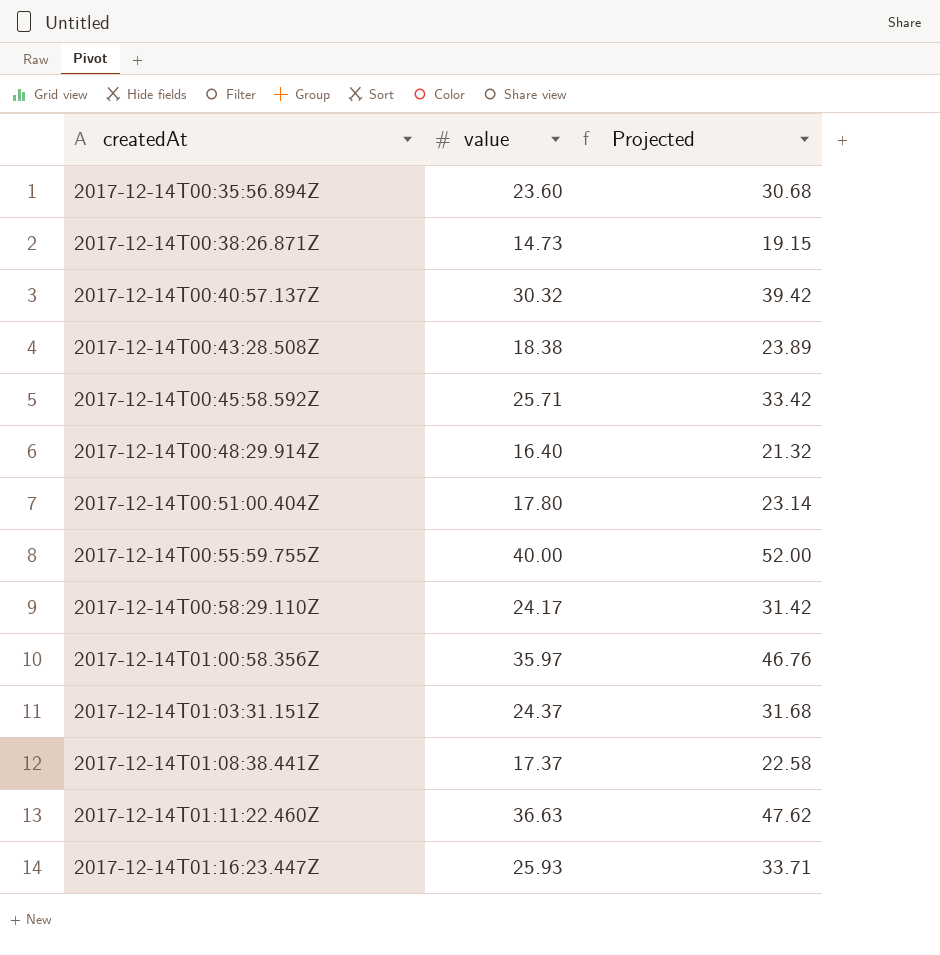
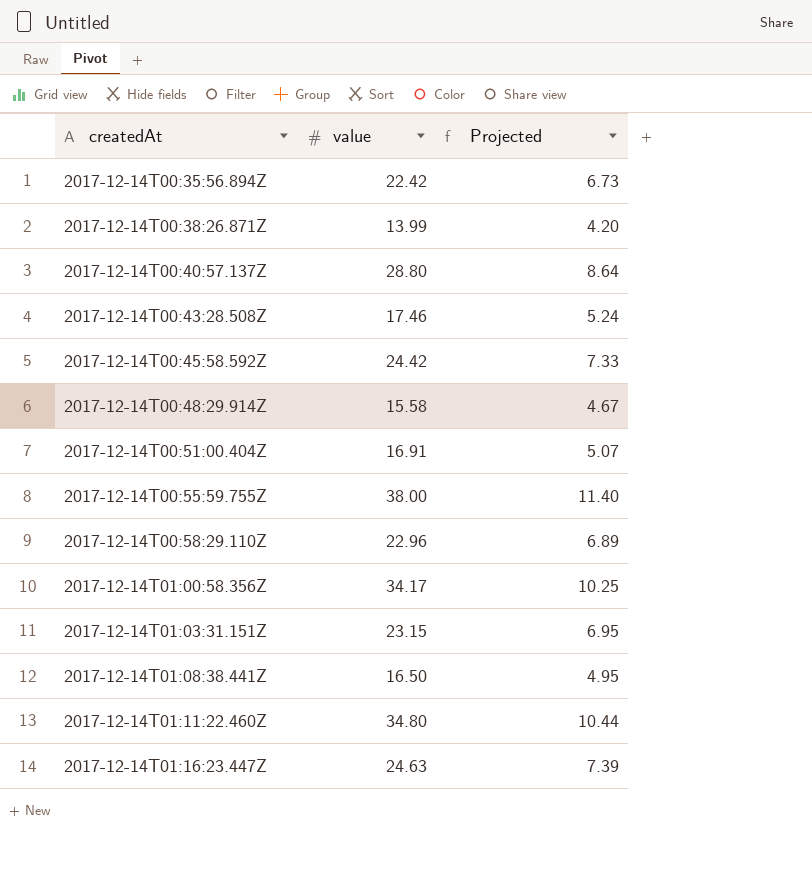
column Projected | formula: [value] * 1.3 -> [value] * 0.3
2017-12-14T00:35:56.894Z | value: 23.60 -> 22.42
2017-12-14T00:38:26.871Z | value: 14.73 -> 13.99
2017-12-14T00:40:57.137Z | value: 30.32 -> 28.80
2017-12-14T00:43:28.508Z | value: 18.38 -> 17.46
2017-12-14T00:45:58.592Z | value: 25.71 -> 24.42
2017-12-14T00:48:29.914Z | value: 16.40 -> 15.58
2017-12-14T00:51:00.404Z | value: 17.80 -> 16.91
2017-12-14T00:55:59.755Z | value: 40.00 -> 38.00
2017-12-14T00:58:29.110Z | value: 24.17 -> 22.96
2017-12-14T01:00:58.356Z | value: 35.97 -> 34.17
2017-12-14T01:03:31.151Z | value: 24.37 -> 23.15
2017-12-14T01:08:38.441Z | value: 17.37 -> 16.50
2017-12-14T01:11:22.460Z | value: 36.63 -> 34.80
2017-12-14T01:16:23.447Z | value: 25.93 -> 24.63

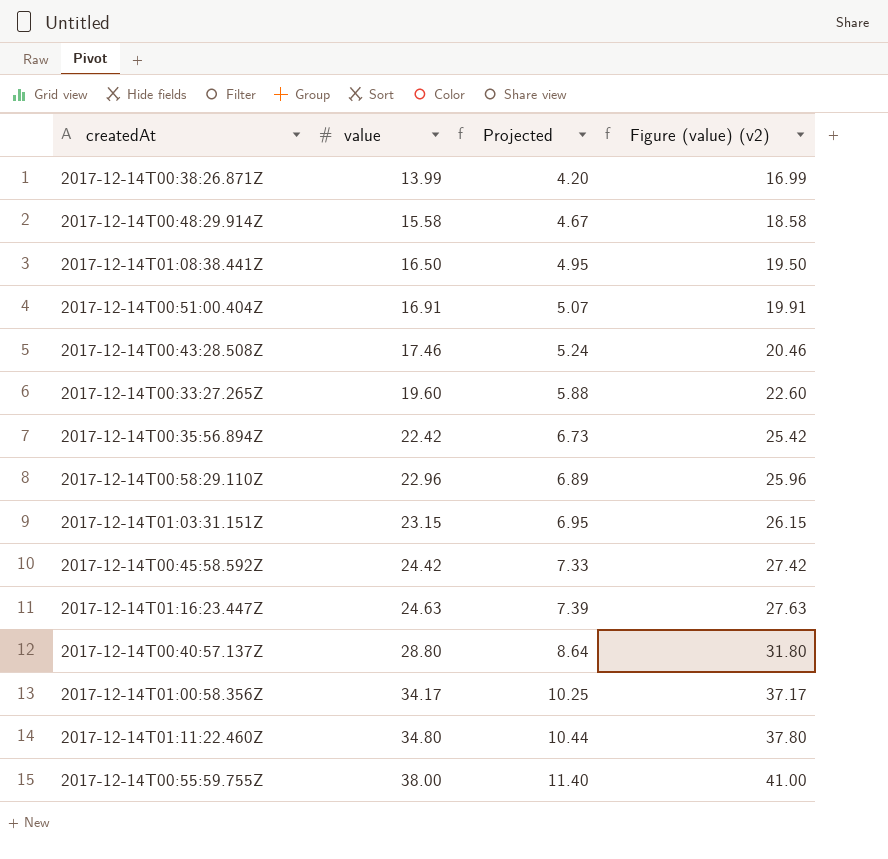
row order: createdAt ascending -> value ascending
column Figure (value) (v2) | formula: none -> [value] + 3
row 2017-12-14T00:33:27.265Z: none -> 19.60 | 5.88 | 22.60

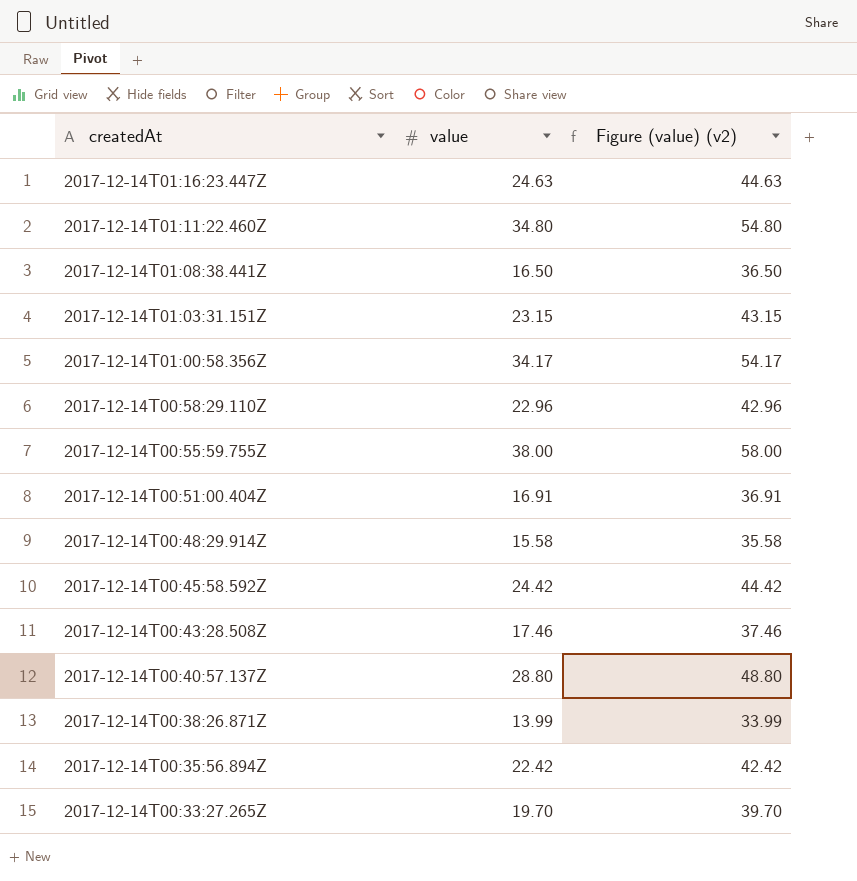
row order: value ascending -> createdAt descending
column Projected | formula: [value] * 0.3 -> none
column Figure (value) (v2) | formula: [value] + 3 -> [value] + 20
2017-12-14T00:33:27.265Z | value: 19.60 -> 19.70

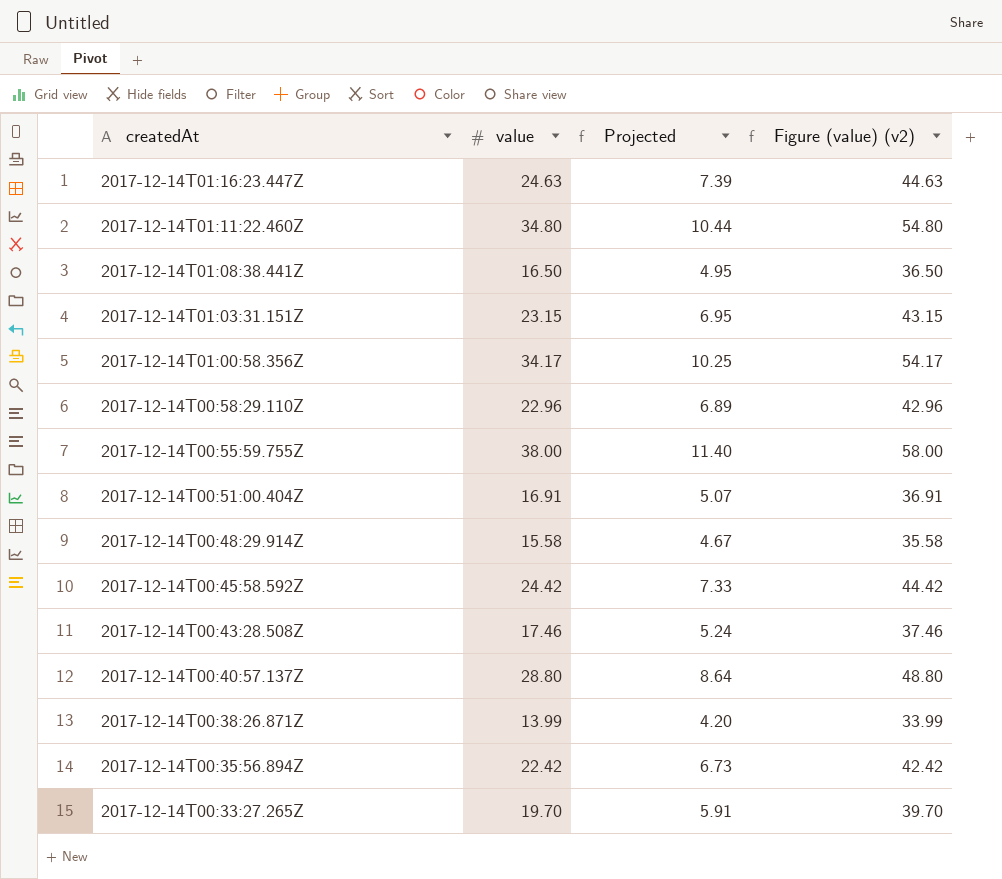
column Projected | formula: none -> [value] * 0.3

